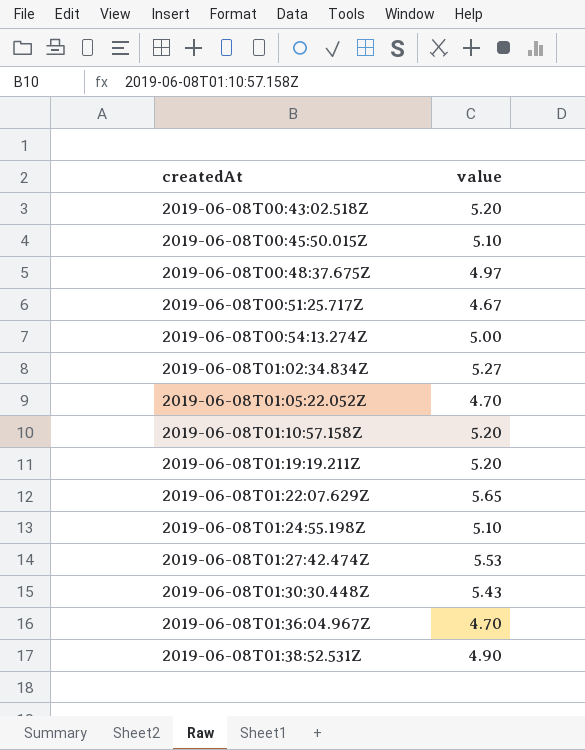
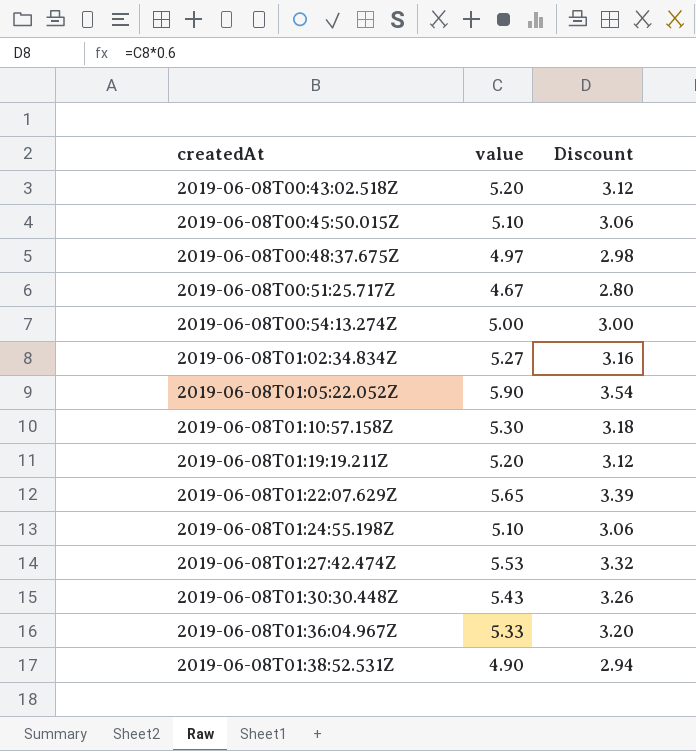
column Discount | formula: none -> [value] * 0.6
2019-06-08T01:05:22.052Z | value: 4.70 -> 5.90
2019-06-08T01:10:57.158Z | value: 5.20 -> 5.30
2019-06-08T01:36:04.967Z | value: 4.70 -> 5.33

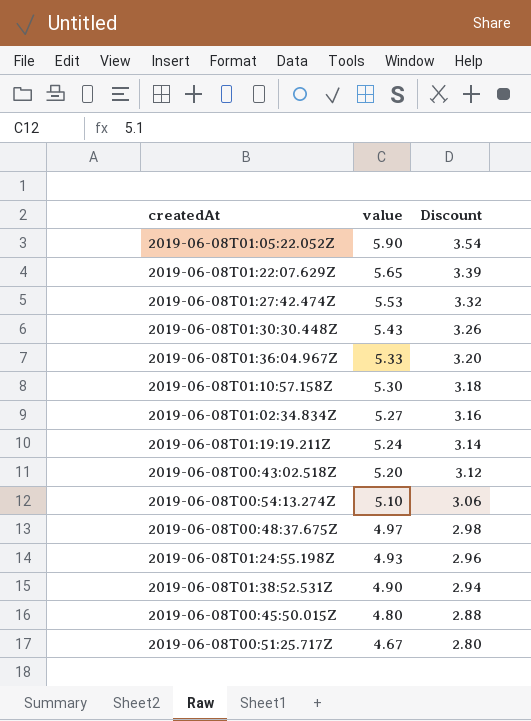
row order: createdAt ascending -> value descending
2019-06-08T01:19:19.211Z | value: 5.20 -> 5.24
2019-06-08T01:19:19.211Z | Discount: 3.12 -> 3.14
2019-06-08T00:54:13.274Z | value: 5.00 -> 5.10
2019-06-08T00:54:13.274Z | Discount: 3.00 -> 3.06
2019-06-08T01:24:55.198Z | value: 5.10 -> 4.93
2019-06-08T01:24:55.198Z | Discount: 3.06 -> 2.96
2019-06-08T00:45:50.015Z | value: 5.10 -> 4.80
2019-06-08T00:45:50.015Z | Discount: 3.06 -> 2.88

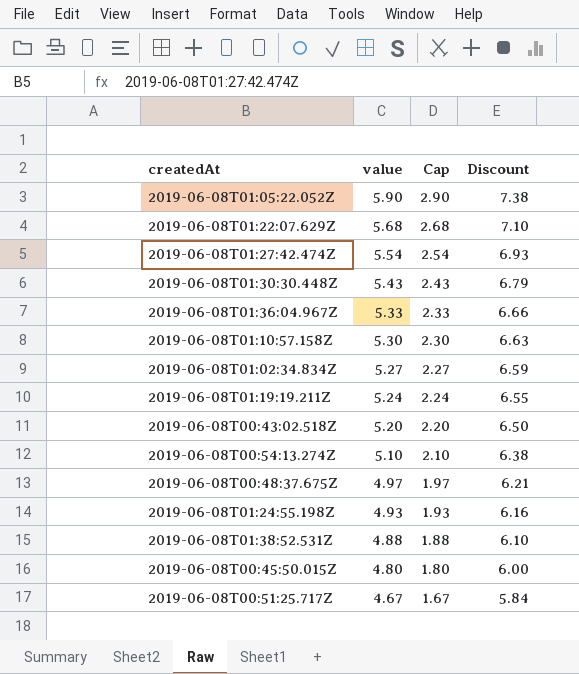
column Cap | formula: none -> [value] - 3
column Discount | formula: [value] * 0.6 -> [value] * 1.25
2019-06-08T01:22:07.629Z | value: 5.65 -> 5.68
2019-06-08T01:27:42.474Z | value: 5.53 -> 5.54
2019-06-08T01:38:52.531Z | value: 4.90 -> 4.88

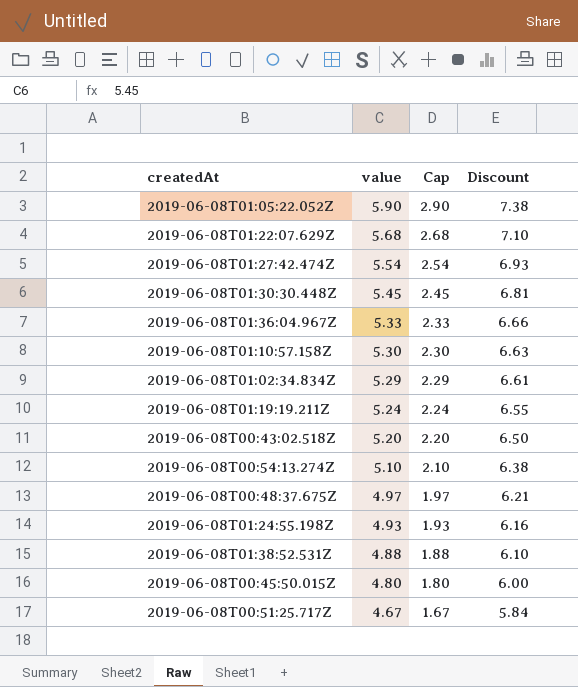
2019-06-08T01:30:30.448Z | value: 5.43 -> 5.45
2019-06-08T01:30:30.448Z | Cap: 2.43 -> 2.45
2019-06-08T01:30:30.448Z | Discount: 6.79 -> 6.81
2019-06-08T01:02:34.834Z | value: 5.27 -> 5.29
2019-06-08T01:02:34.834Z | Cap: 2.27 -> 2.29
2019-06-08T01:02:34.834Z | Discount: 6.59 -> 6.61

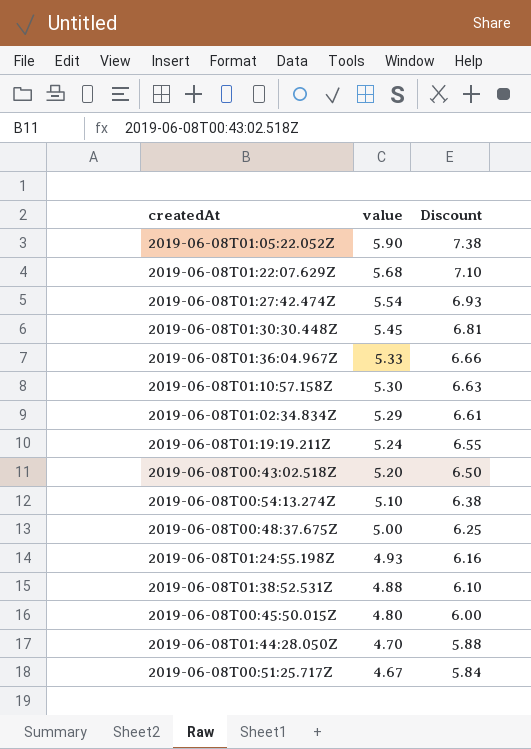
column Cap | formula: [value] - 3 -> none
2019-06-08T00:48:37.675Z | value: 4.97 -> 5.00
2019-06-08T00:48:37.675Z | Discount: 6.21 -> 6.25
row 2019-06-08T01:44:28.050Z: none -> 4.70 | 5.88

